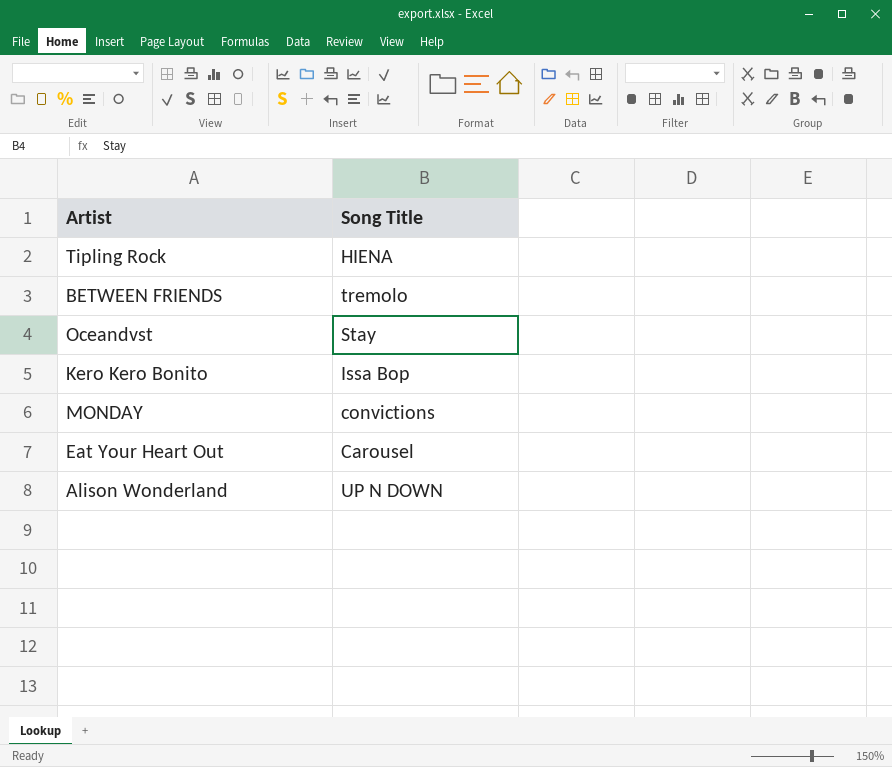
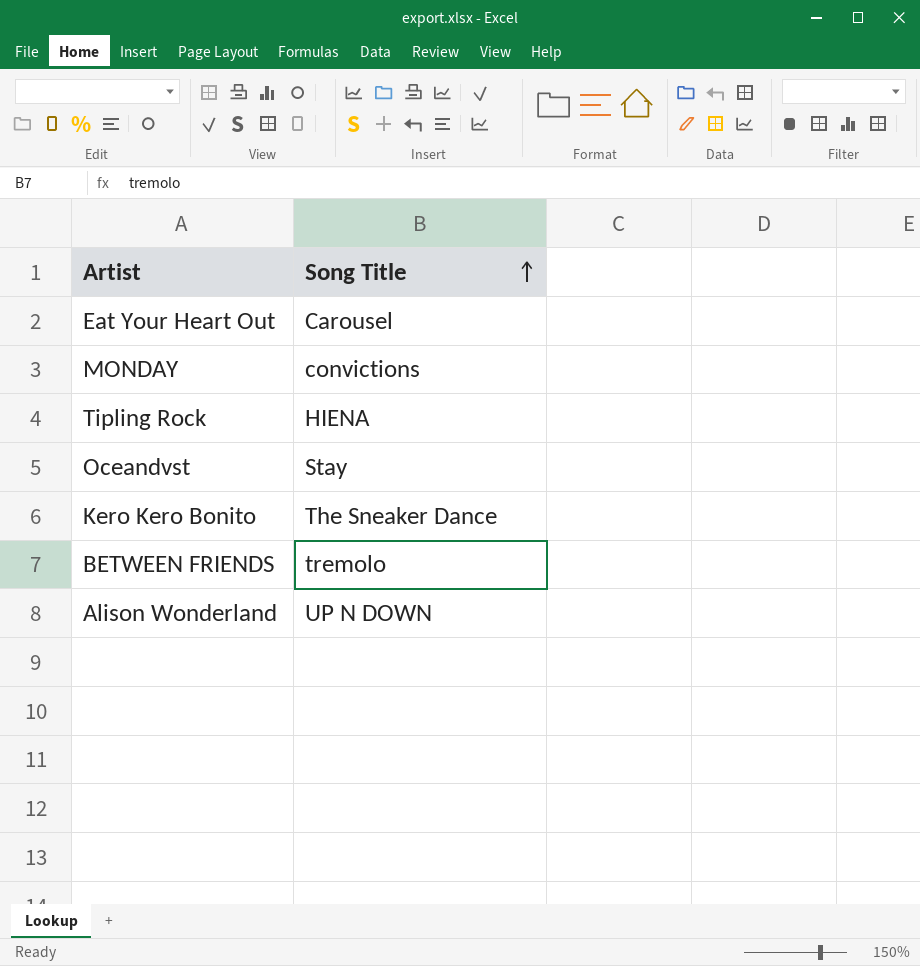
row order: none -> Song Title ascending
Kero Kero Bonito | Song Title: Issa Bop -> The Sneaker Dance

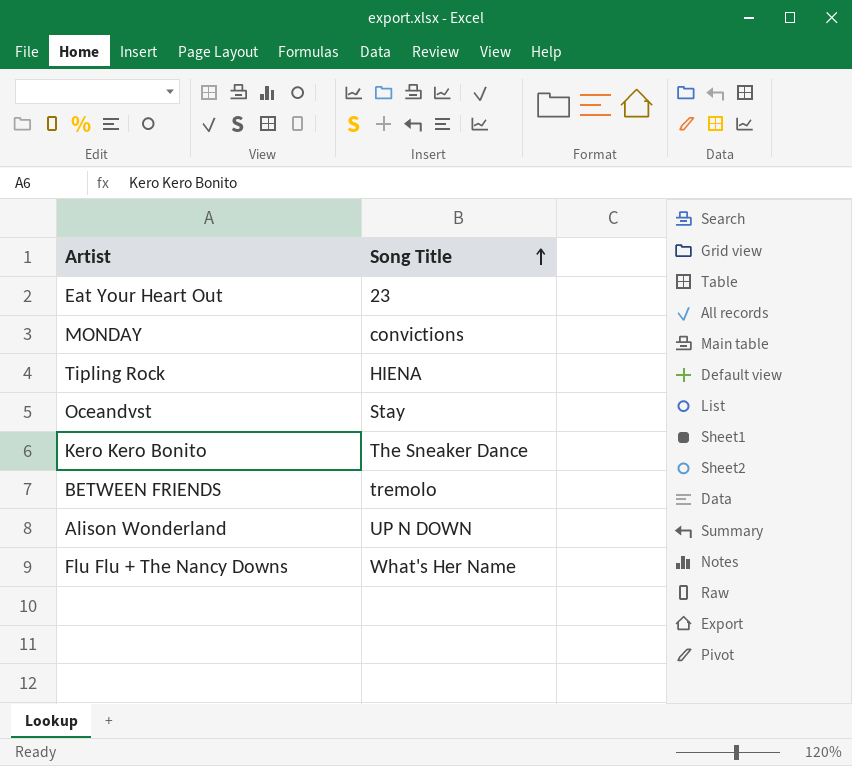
Eat Your Heart Out | Song Title: Carousel -> 23
row Flu Flu + The Nancy Downs: none -> What's Her Name

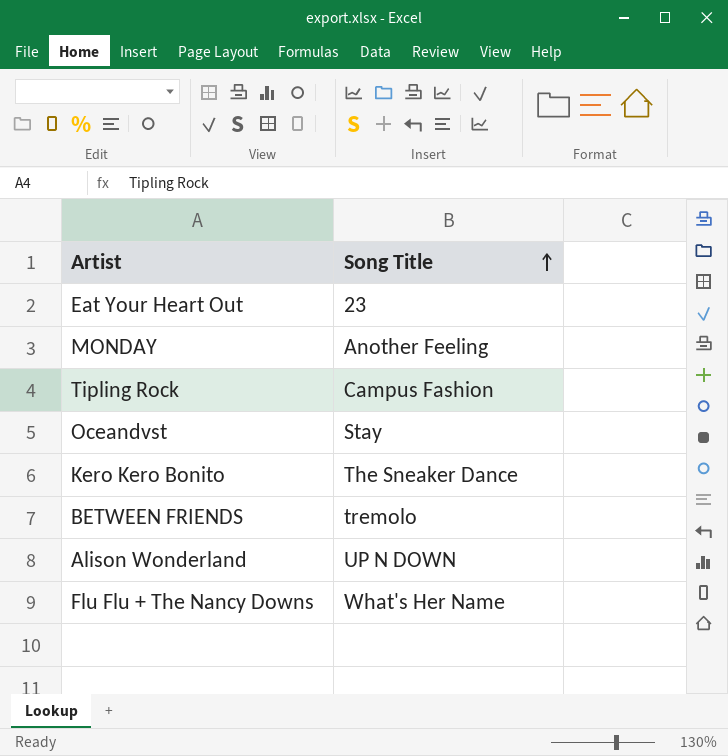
MONDAY | Song Title: convictions -> Another Feeling
Tipling Rock | Song Title: HIENA -> Campus Fashion

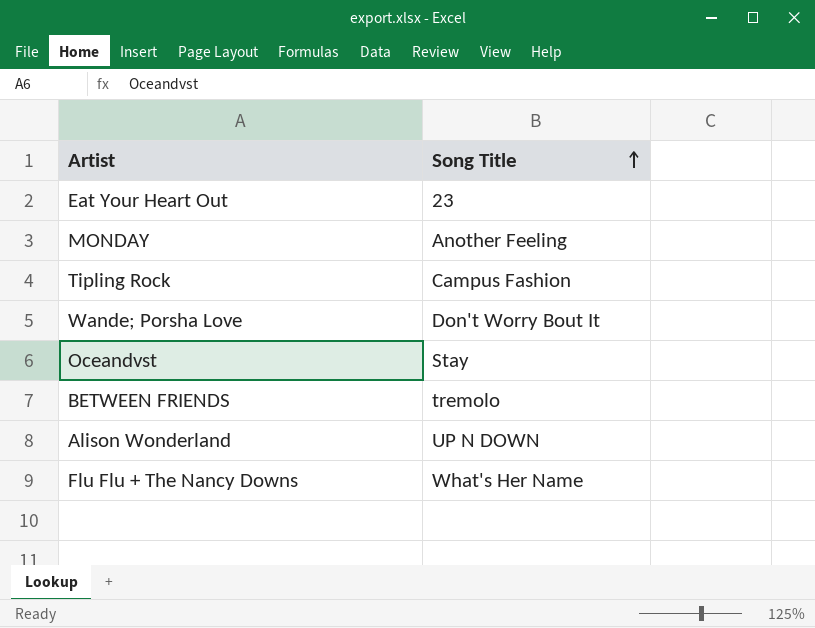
row Kero Kero Bonito: The Sneaker Dance -> none
row Wande; Porsha Love: none -> Don't Worry Bout It

